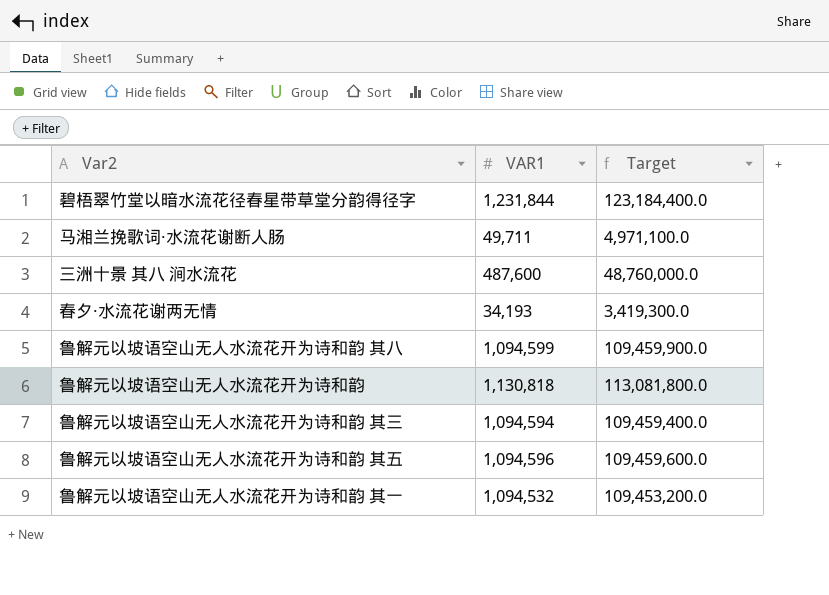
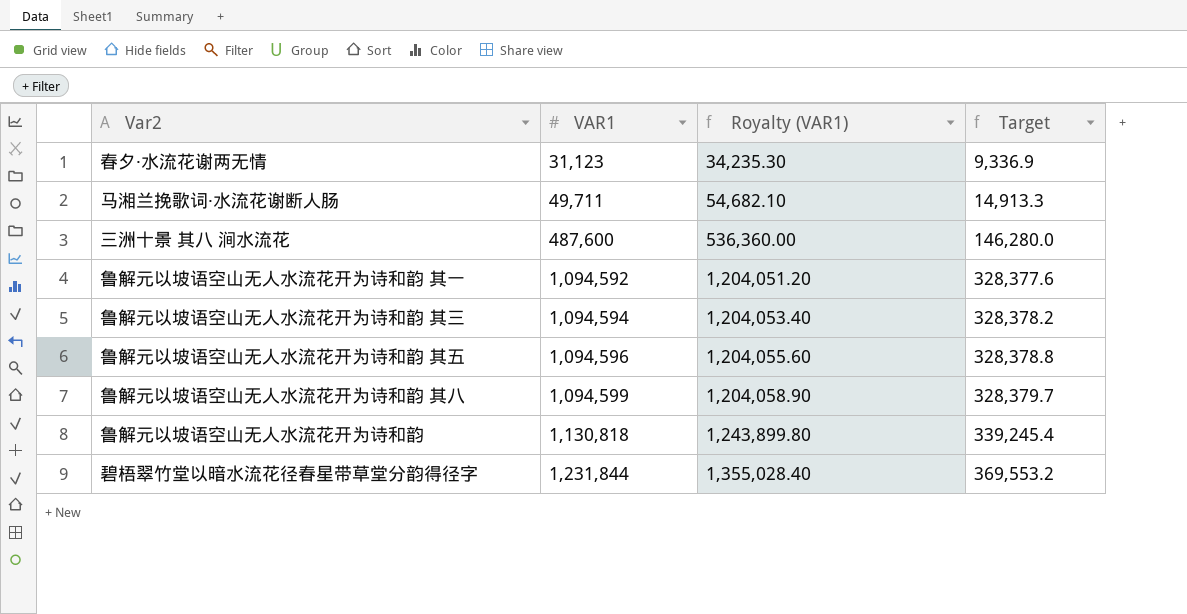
row order: none -> VAR1 ascending
column Royalty (VAR1) | formula: none -> [VAR1] * 1.1
column Target | formula: [VAR1] * 100 -> [VAR1] * 0.3
春夕·水流花谢两无情 | VAR1: 34,193 -> 31,123
鲁解元以坡语空山无人水流花开为诗和韵 其一 | VAR1: 1,094,532 -> 1,094,592

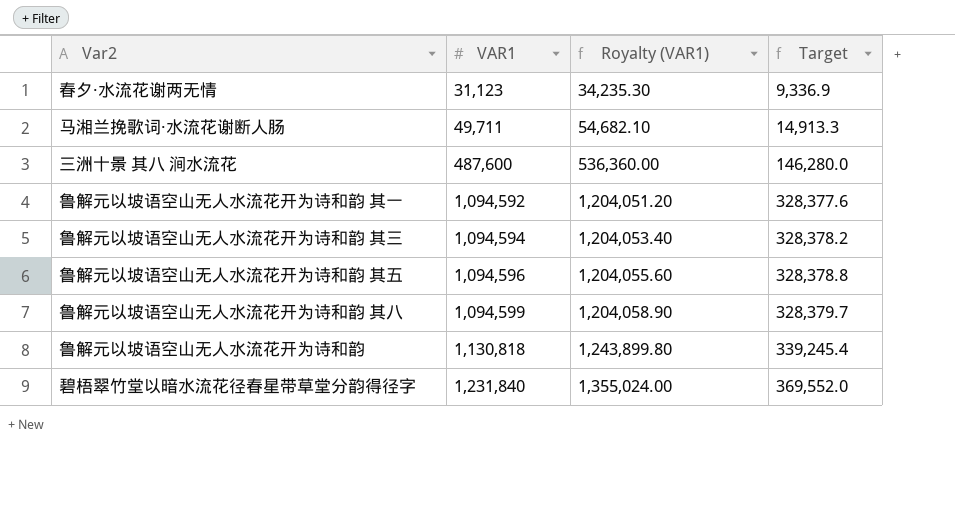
碧梧翠竹堂以暗水流花径春星带草堂分韵得径字 | VAR1: 1,231,844 -> 1,231,840
碧梧翠竹堂以暗水流花径春星带草堂分韵得径字 | Royalty (VAR1): 1,355,028.40 -> 1,355,024.00
碧梧翠竹堂以暗水流花径春星带草堂分韵得径字 | Target: 369,553.2 -> 369,552.0

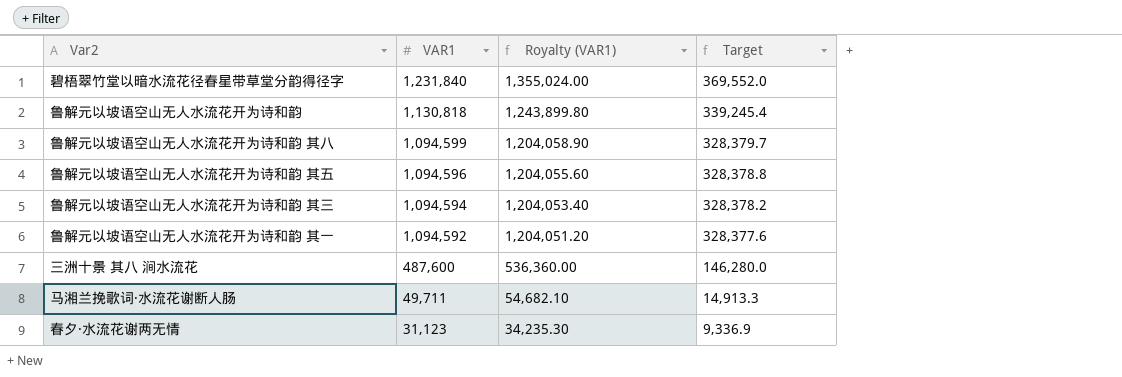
row order: VAR1 ascending -> VAR1 descending

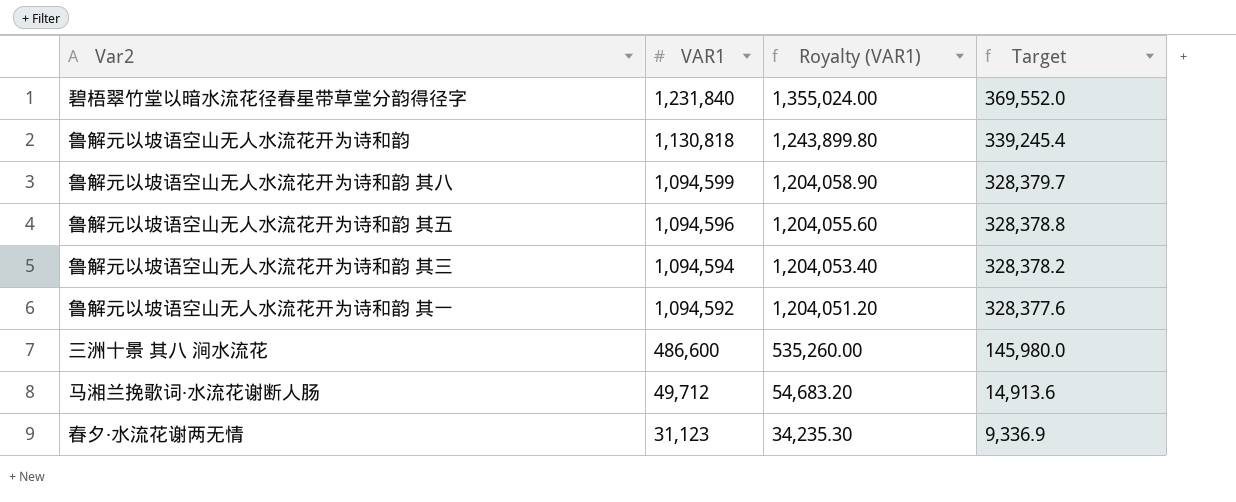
三洲十景 其八 涧水流花 | VAR1: 487,600 -> 486,600
三洲十景 其八 涧水流花 | Royalty (VAR1): 536,360.00 -> 535,260.00
三洲十景 其八 涧水流花 | Target: 146,280.0 -> 145,980.0
马湘兰挽歌词·水流花谢断人肠 | VAR1: 49,711 -> 49,712
马湘兰挽歌词·水流花谢断人肠 | Royalty (VAR1): 54,682.10 -> 54,683.20
马湘兰挽歌词·水流花谢断人肠 | Target: 14,913.3 -> 14,913.6

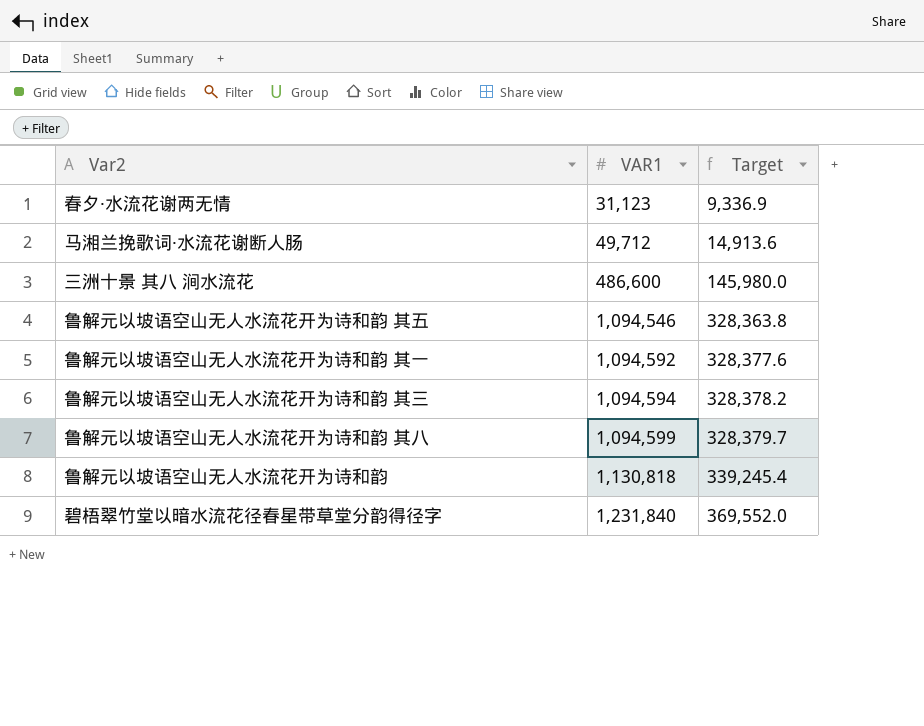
row order: VAR1 descending -> VAR1 ascending
column Royalty (VAR1) | formula: [VAR1] * 1.1 -> none
鲁解元以坡语空山无人水流花开为诗和韵 其五 | VAR1: 1,094,596 -> 1,094,546
鲁解元以坡语空山无人水流花开为诗和韵 其五 | Target: 328,378.8 -> 328,363.8

